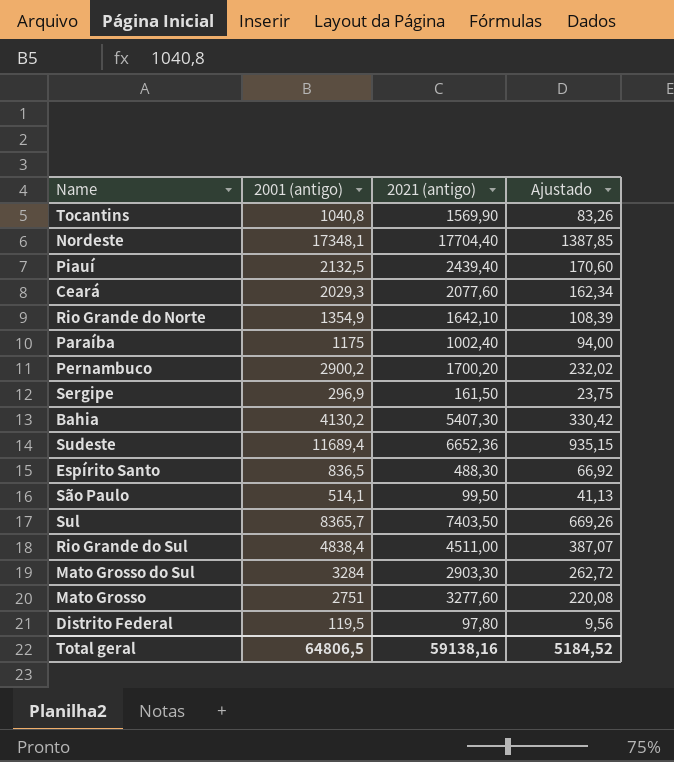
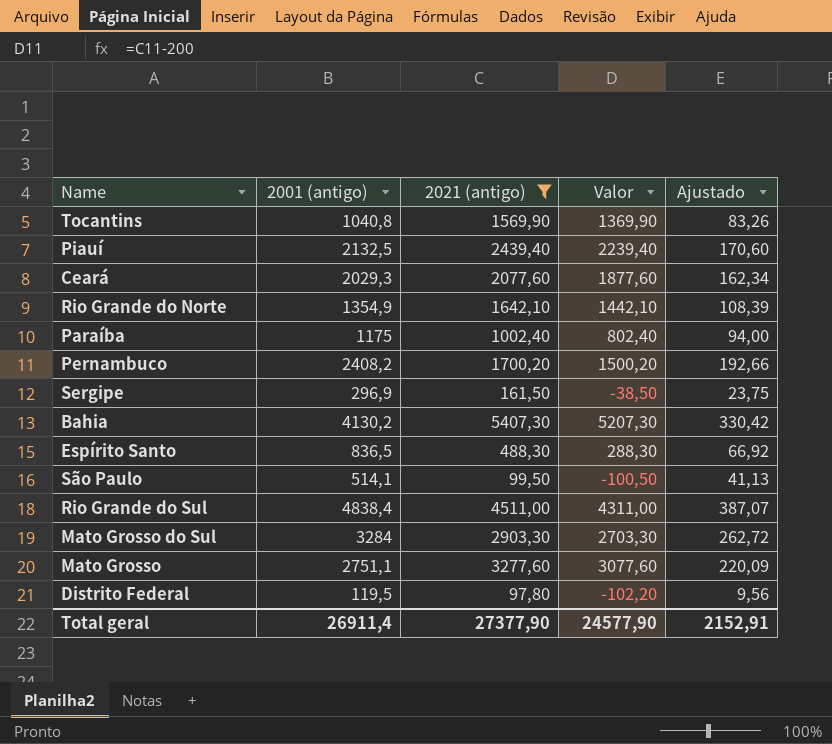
filter: none -> 2021 (antigo) <= 5407,30
column Valor | formula: none -> [2021 (antigo)] - 200
Pernambuco | 2001 (antigo): 2900,2 -> 2408,2
Pernambuco | Ajustado: 232,02 -> 192,66
Mato Grosso | 2001 (antigo): 2751 -> 2751,1
Mato Grosso | Ajustado: 220,08 -> 220,09
Total geral | 2001 (antigo): 64806,5 -> 26911,4
Total geral | 2021 (antigo): 59138,16 -> 27377,90
Total geral | Ajustado: 5184,52 -> 2152,91

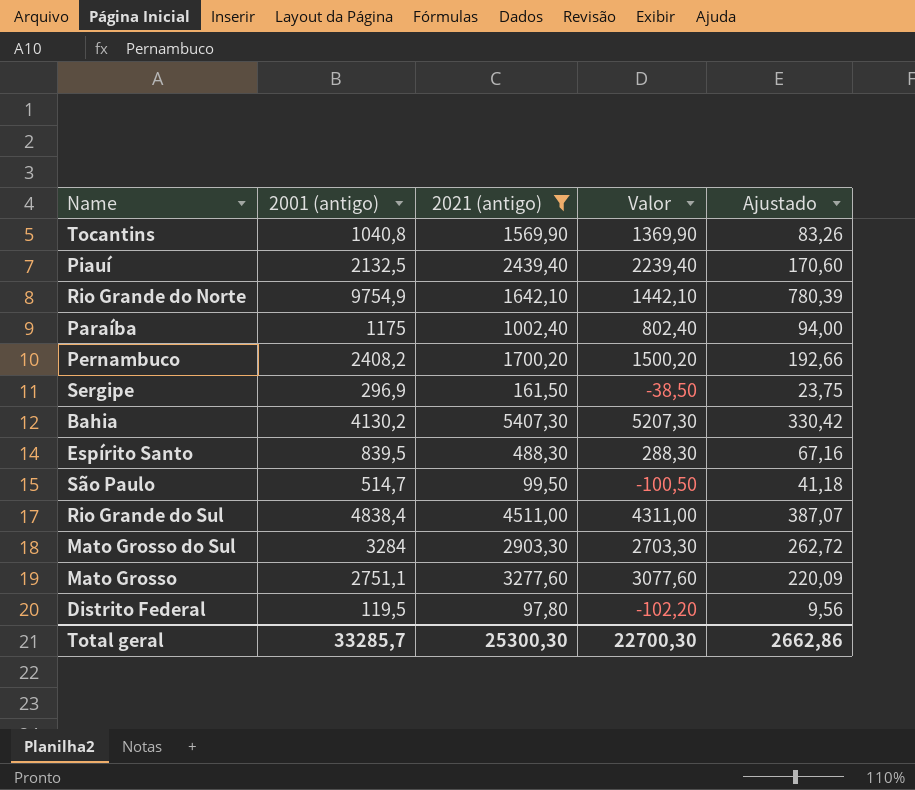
row Ceará: 2029,3 | 2077,60 | 1877,60 | 162,34 -> none
Rio Grande do Norte | 2001 (antigo): 1354,9 -> 9754,9
Rio Grande do Norte | Ajustado: 108,39 -> 780,39
Espírito Santo | 2001 (antigo): 836,5 -> 839,5
Espírito Santo | Ajustado: 66,92 -> 67,16
São Paulo | 2001 (antigo): 514,1 -> 514,7
São Paulo | Ajustado: 41,13 -> 41,18
Total geral | 2001 (antigo): 26911,4 -> 33285,7
Total geral | 2021 (antigo): 27377,90 -> 25300,30
Total geral | Valor: 24577,90 -> 22700,30
Total geral | Ajustado: 2152,91 -> 2662,86

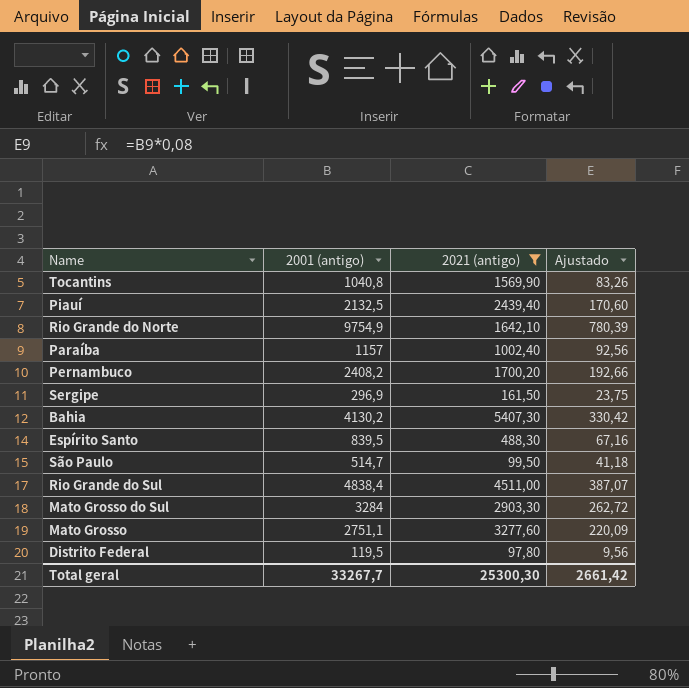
column Valor | formula: [2021 (antigo)] - 200 -> none
Paraíba | 2001 (antigo): 1175 -> 1157
Paraíba | Ajustado: 94,00 -> 92,56
Total geral | 2001 (antigo): 33285,7 -> 33267,7
Total geral | Ajustado: 2662,86 -> 2661,42

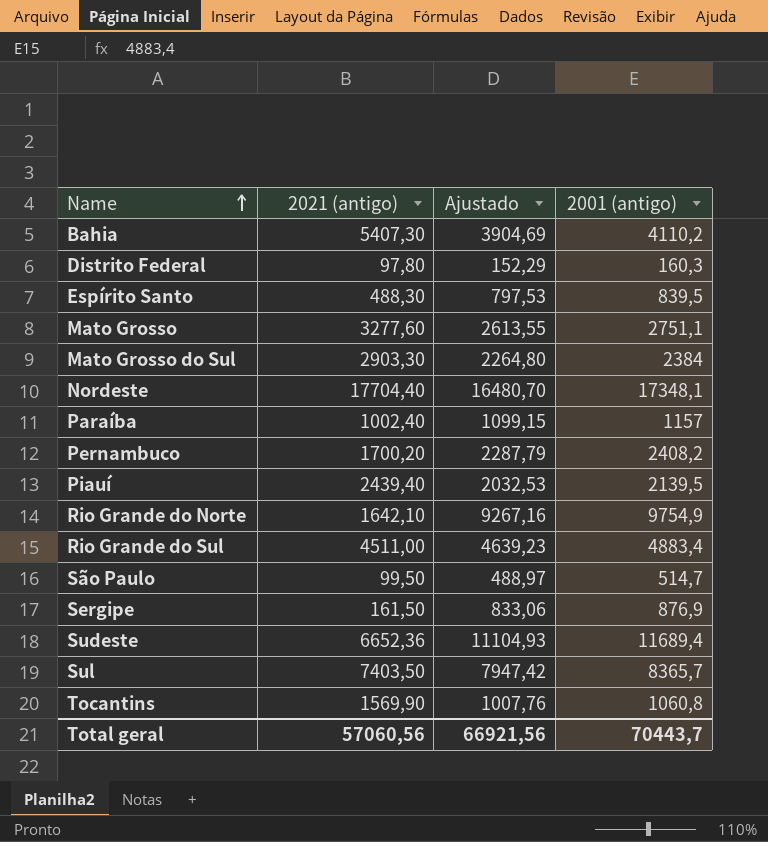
filter: 2021 (antigo) <= 5407,30 -> none
row order: none -> Name ascending
column Ajustado | formula: [2001 (antigo)] * 0,08 -> [2001 (antigo)] * 0,95
column 2001 (antigo) | position: 2 -> 4
Bahia | 2001 (antigo): 4130,2 -> 4110,2
Distrito Federal | 2001 (antigo): 119,5 -> 160,3
Mato Grosso do Sul | 2001 (antigo): 3284 -> 2384
Piauí | 2001 (antigo): 2132,5 -> 2139,5
Rio Grande do Sul | 2001 (antigo): 4838,4 -> 4883,4
Sergipe | 2001 (antigo): 296,9 -> 876,9
Tocantins | 2001 (antigo): 1040,8 -> 1060,8
Total geral | 2021 (antigo): 25300,30 -> 57060,56
Total geral | Ajustado: 2661,42 -> 66921,56
Total geral | 2001 (antigo): 33267,7 -> 70443,7

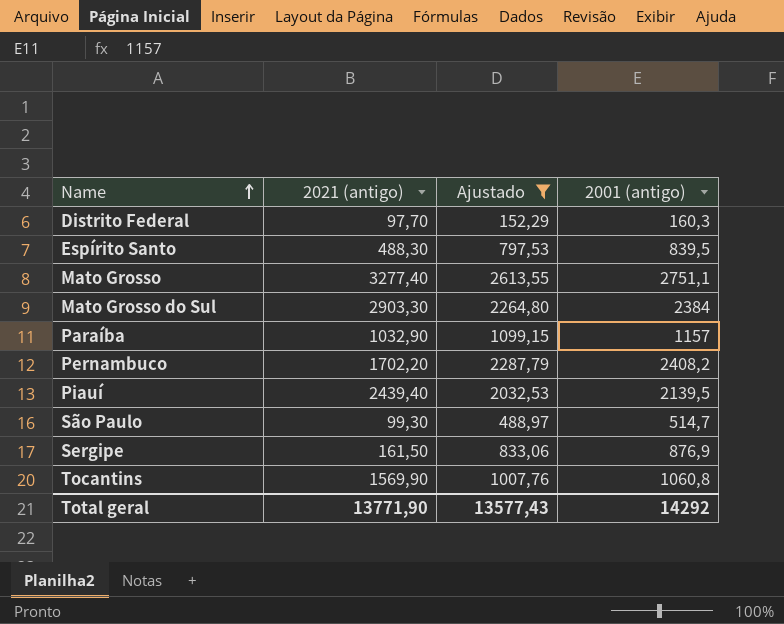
filter: none -> Ajustado <= 2613,55
Distrito Federal | 2021 (antigo): 97,80 -> 97,70
Mato Grosso | 2021 (antigo): 3277,60 -> 3277,40
Paraíba | 2021 (antigo): 1002,40 -> 1032,90
Pernambuco | 2021 (antigo): 1700,20 -> 1702,20
São Paulo | 2021 (antigo): 99,50 -> 99,30
Total geral | 2021 (antigo): 57060,56 -> 13771,90
Total geral | Ajustado: 66921,56 -> 13577,43
Total geral | 2001 (antigo): 70443,7 -> 14292

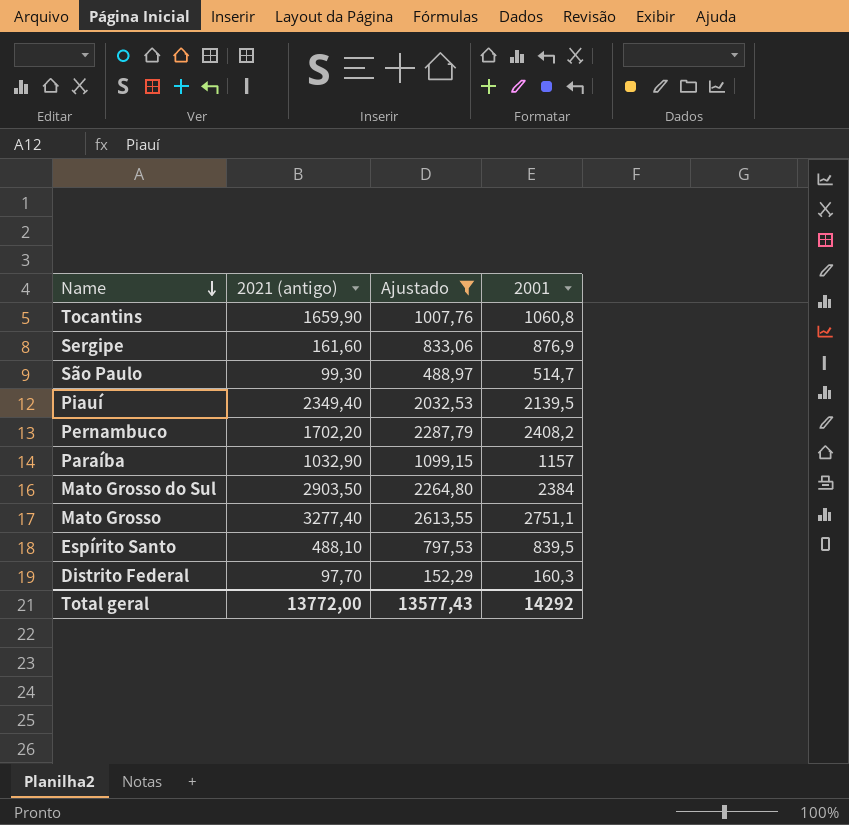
row order: Name ascending -> Name descending
column name: 2001 (antigo) -> 2001
Tocantins | 2021 (antigo): 1569,90 -> 1659,90
Sergipe | 2021 (antigo): 161,50 -> 161,60
Piauí | 2021 (antigo): 2439,40 -> 2349,40
Mato Grosso do Sul | 2021 (antigo): 2903,30 -> 2903,50
Espírito Santo | 2021 (antigo): 488,30 -> 488,10
Total geral | 2021 (antigo): 13771,90 -> 13772,00

